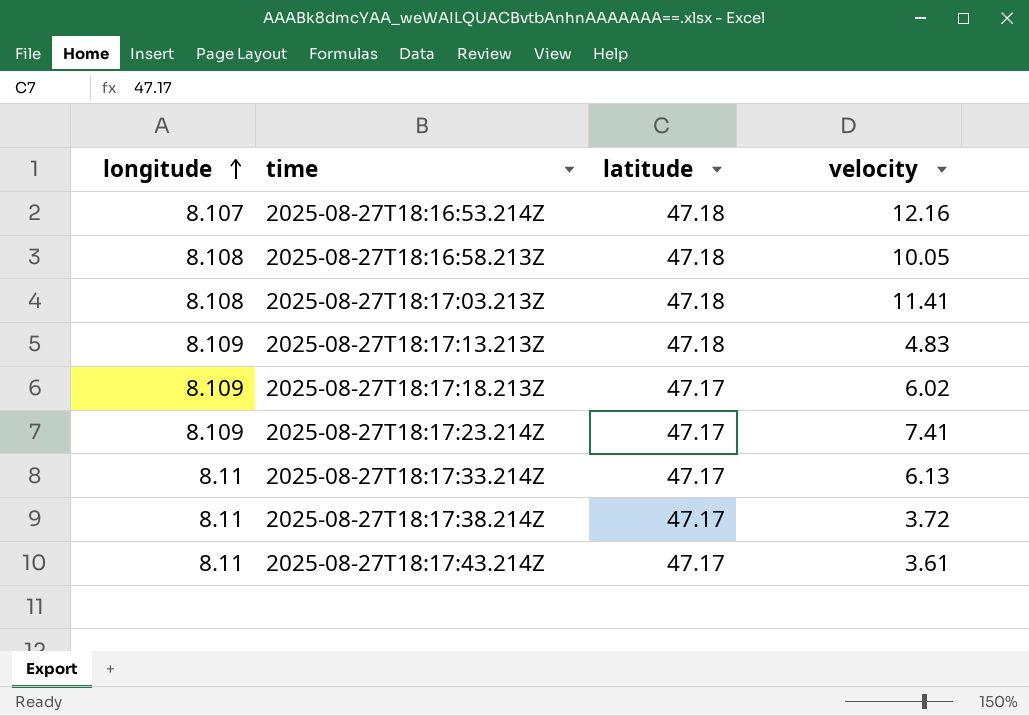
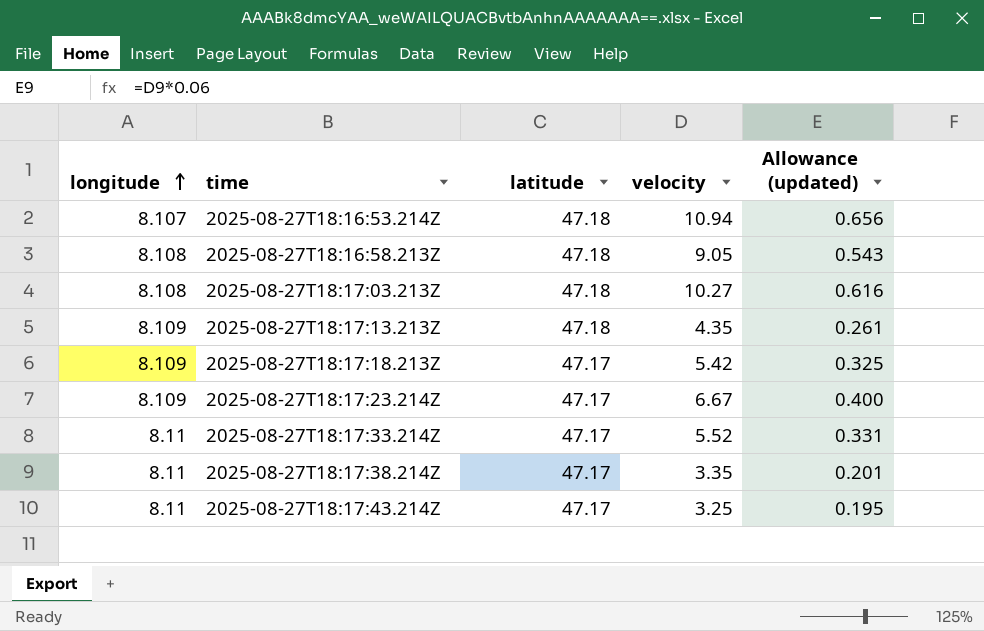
column Allowance (updated) | formula: none -> [velocity] * 0.06
2025-08-27T18:16:53.214Z | velocity: 12.16 -> 10.94
2025-08-27T18:16:58.213Z | velocity: 10.05 -> 9.05
2025-08-27T18:17:03.213Z | velocity: 11.41 -> 10.27
2025-08-27T18:17:13.213Z | velocity: 4.83 -> 4.35
2025-08-27T18:17:18.213Z | velocity: 6.02 -> 5.42
2025-08-27T18:17:23.214Z | velocity: 7.41 -> 6.67
2025-08-27T18:17:33.214Z | velocity: 6.13 -> 5.52
2025-08-27T18:17:38.214Z | velocity: 3.72 -> 3.35
2025-08-27T18:17:43.214Z | velocity: 3.61 -> 3.25

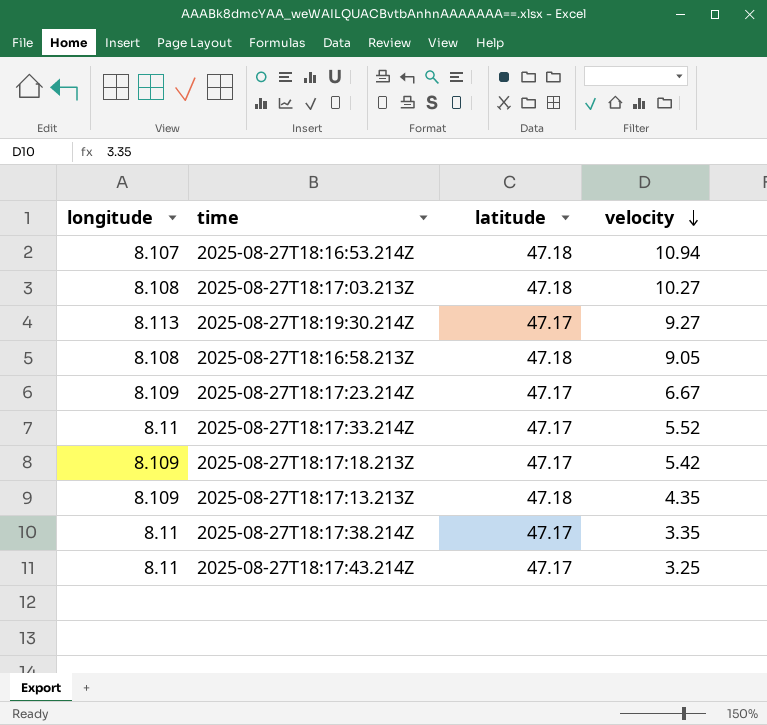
row order: longitude ascending -> velocity descending
column Allowance (updated) | formula: [velocity] * 0.06 -> none
row 2025-08-27T18:19:30.214Z: none -> 8.113 | 47.17 | 9.27

